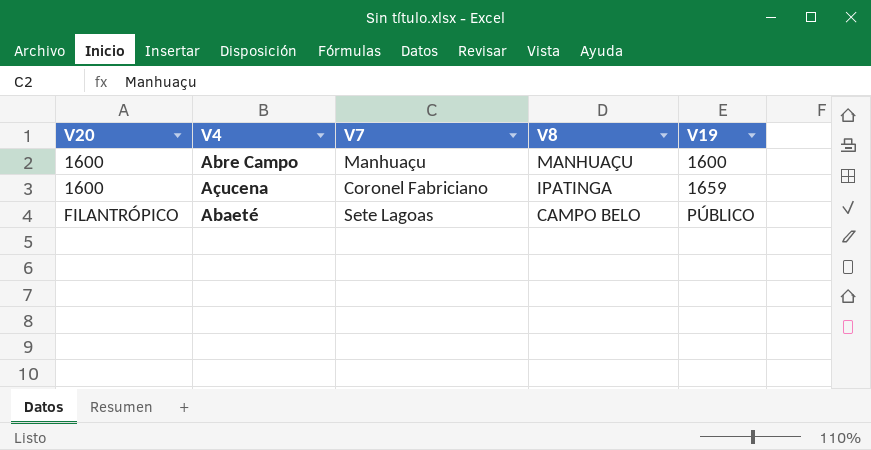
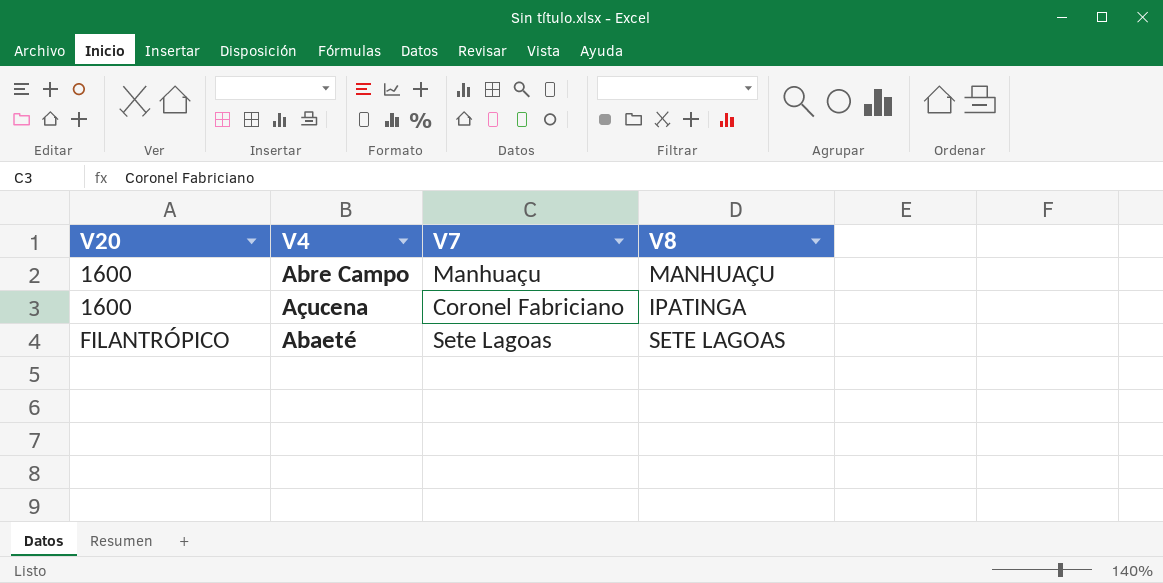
column V19 | position: 5 -> none
Abaeté | V8: CAMPO BELO -> SETE LAGOAS

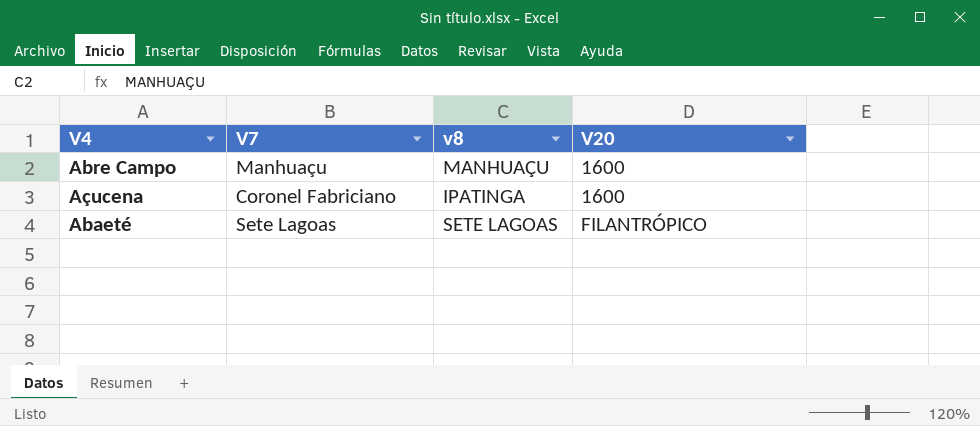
column name: V8 -> v8
column V20 | position: 1 -> 4

